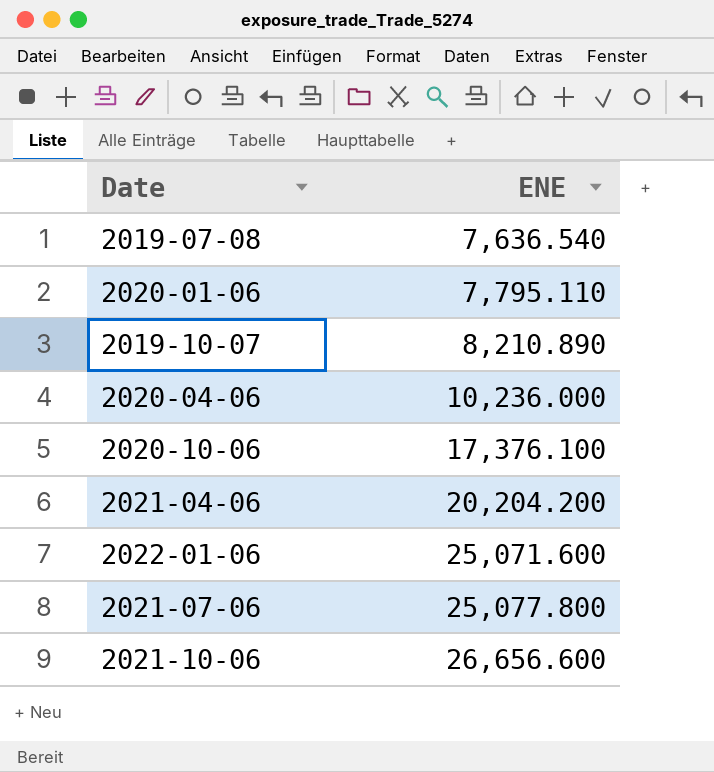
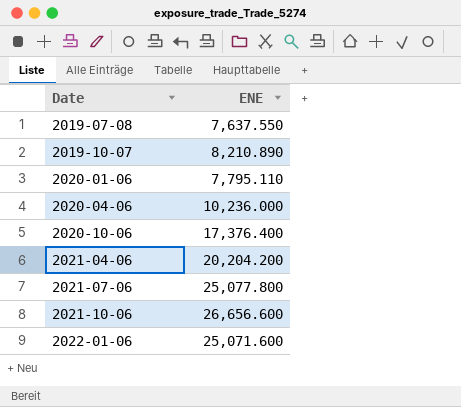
row order: ENE ascending -> Date ascending
2019-07-08 | ENE: 7,636.540 -> 7,637.550
2020-10-06 | ENE: 17,376.100 -> 17,376.400

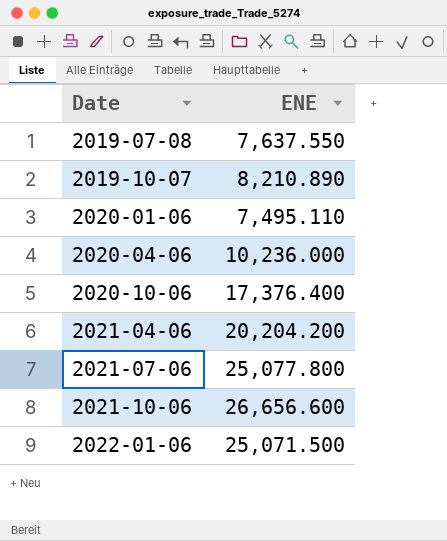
2020-01-06 | ENE: 7,795.110 -> 7,495.110
2022-01-06 | ENE: 25,071.600 -> 25,071.500

